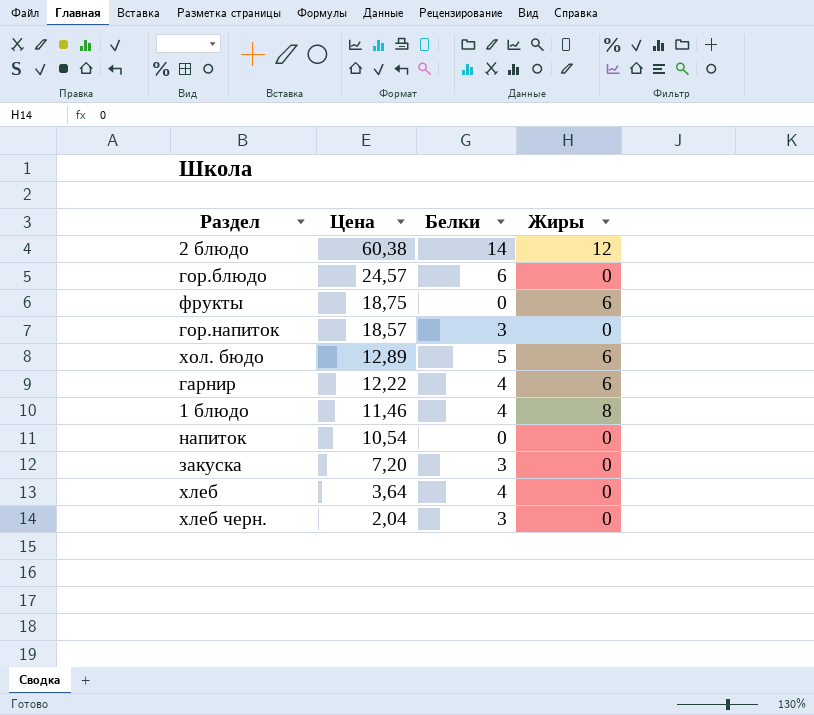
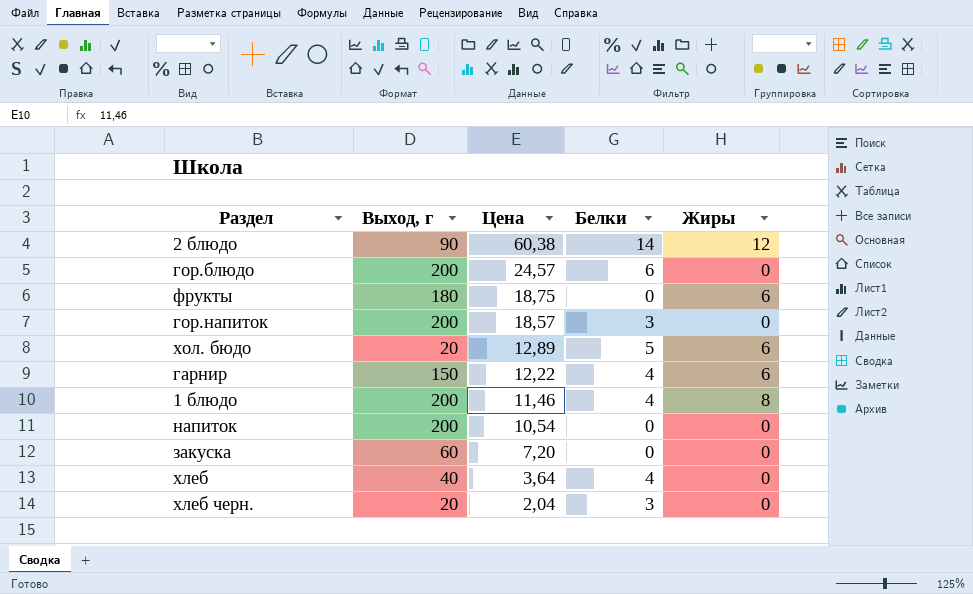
column Выход, г | position: none -> 2
закуска | Белки: 3 -> 0

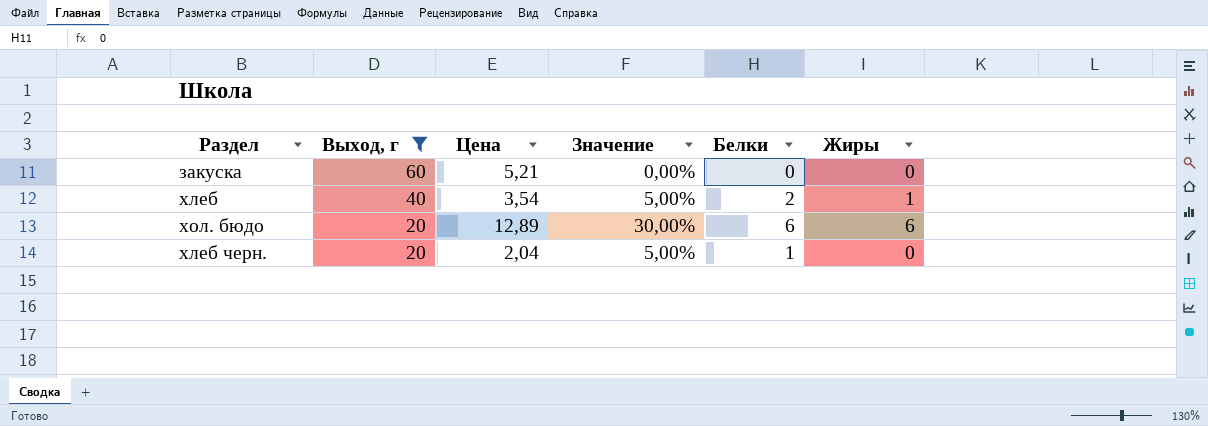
filter: none -> Выход, г <= 60
row order: Цена descending -> Выход, г descending
column Значение | formula: none -> [Белки] / [Выход, г]
закуска | Цена: 7,20 -> 5,21
хлеб | Цена: 3,64 -> 3,54
хлеб | Белки: 4 -> 2
хлеб | Жиры: 0 -> 1
хол. бюдо | Белки: 5 -> 6
хлеб черн. | Белки: 3 -> 1

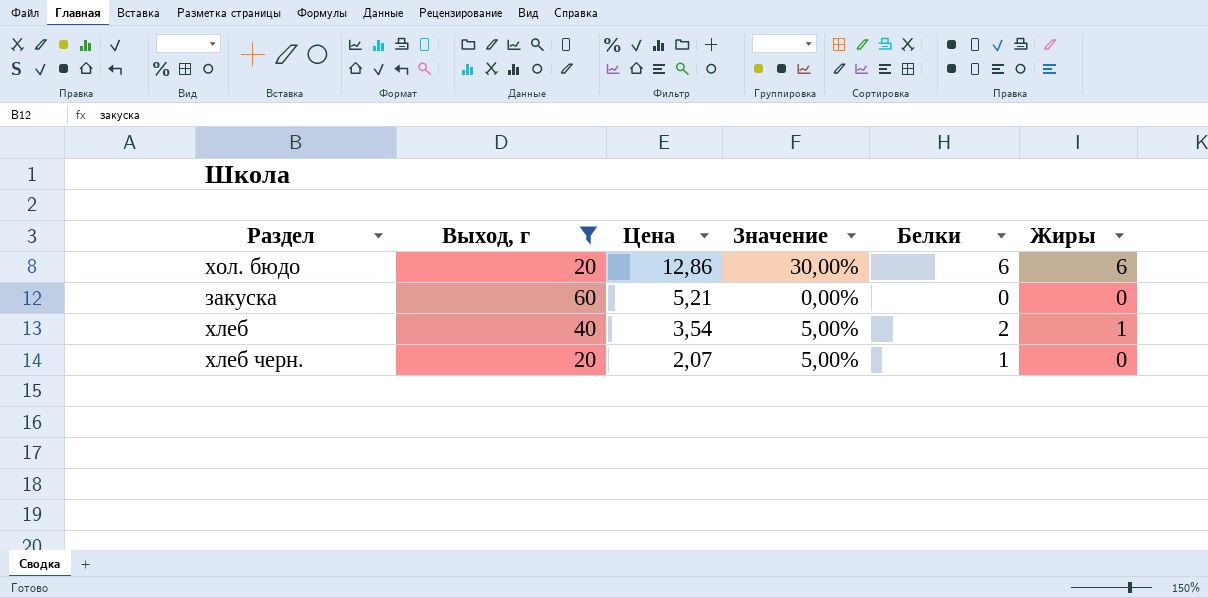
row order: Выход, г descending -> Цена descending
хол. бюдо | Цена: 12,89 -> 12,86
хлеб черн. | Цена: 2,04 -> 2,07

